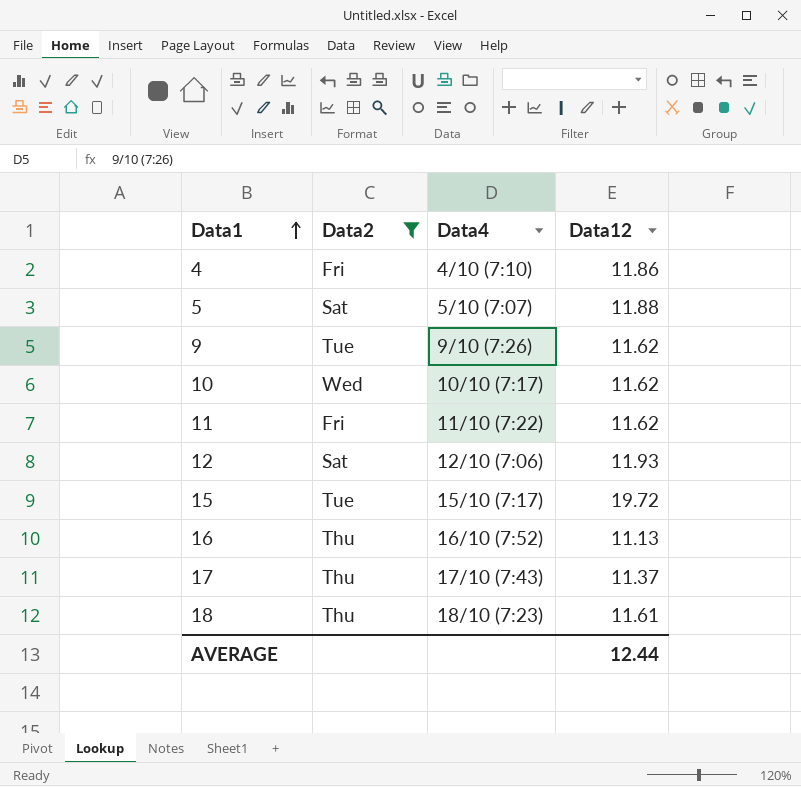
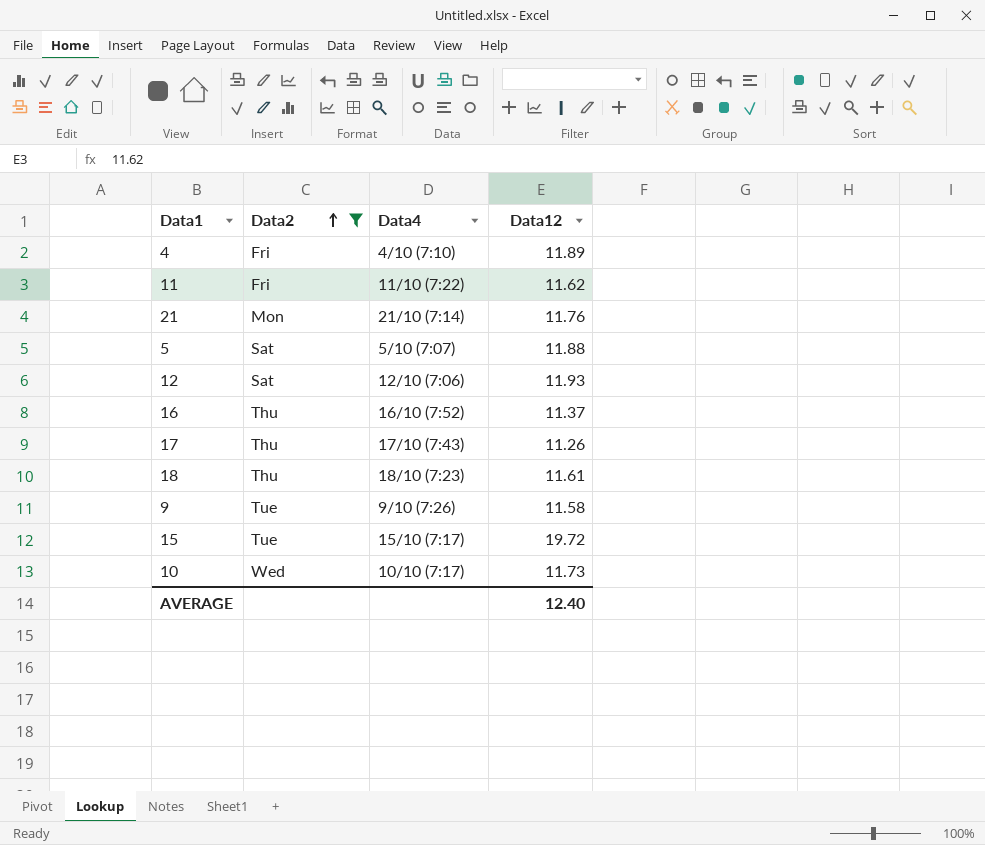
row order: Data1 ascending -> Data2 ascending
4 | Data12: 11.86 -> 11.89
row 21: none -> Mon | 21/10 (7:14) | 11.76
16 | Data12: 11.13 -> 11.37
17 | Data12: 11.37 -> 11.26
9 | Data12: 11.62 -> 11.58
10 | Data12: 11.62 -> 11.73
AVERAGE | Data12: 12.44 -> 12.40

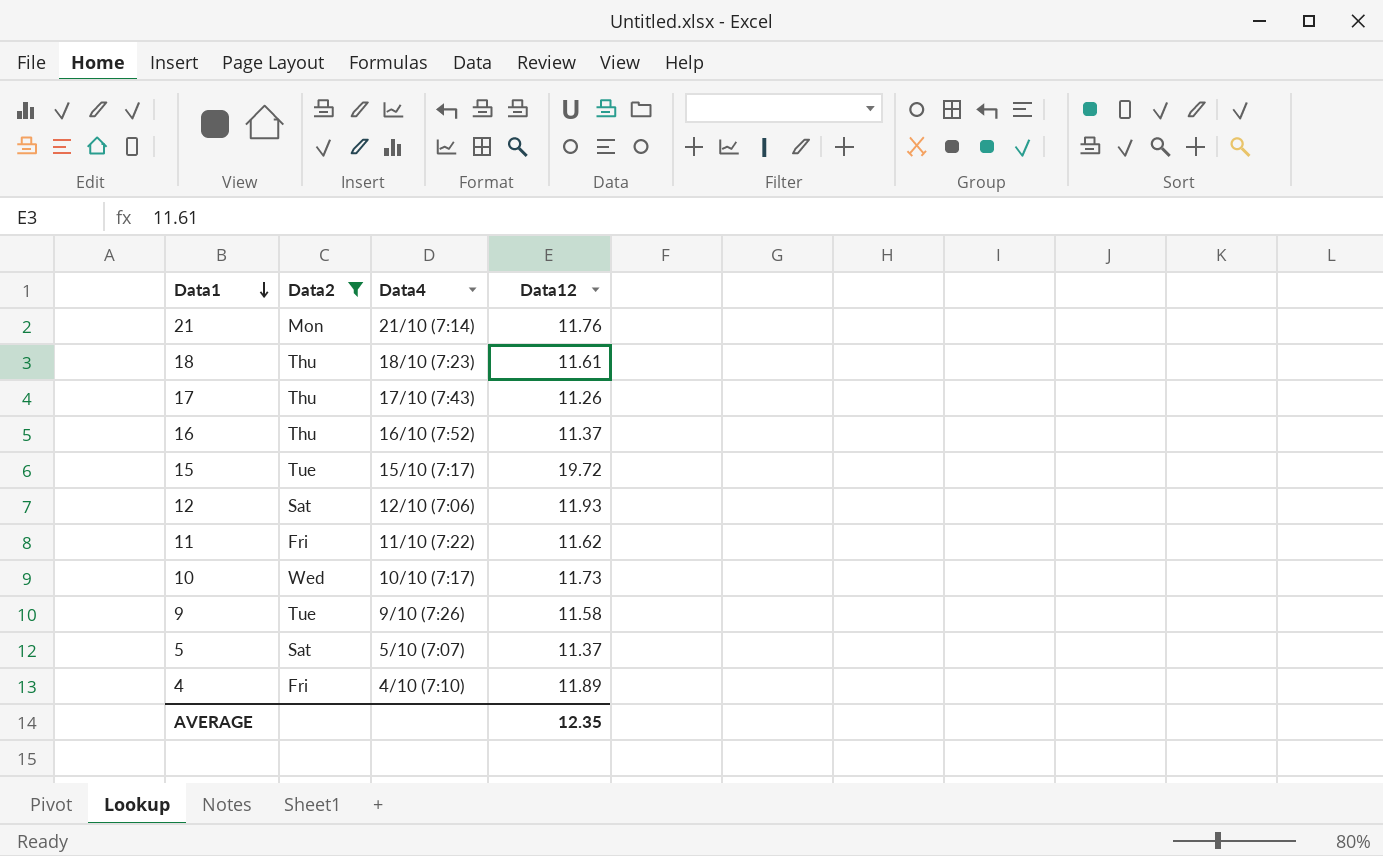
row order: Data2 ascending -> Data1 descending
5 | Data12: 11.88 -> 11.37
AVERAGE | Data12: 12.40 -> 12.35

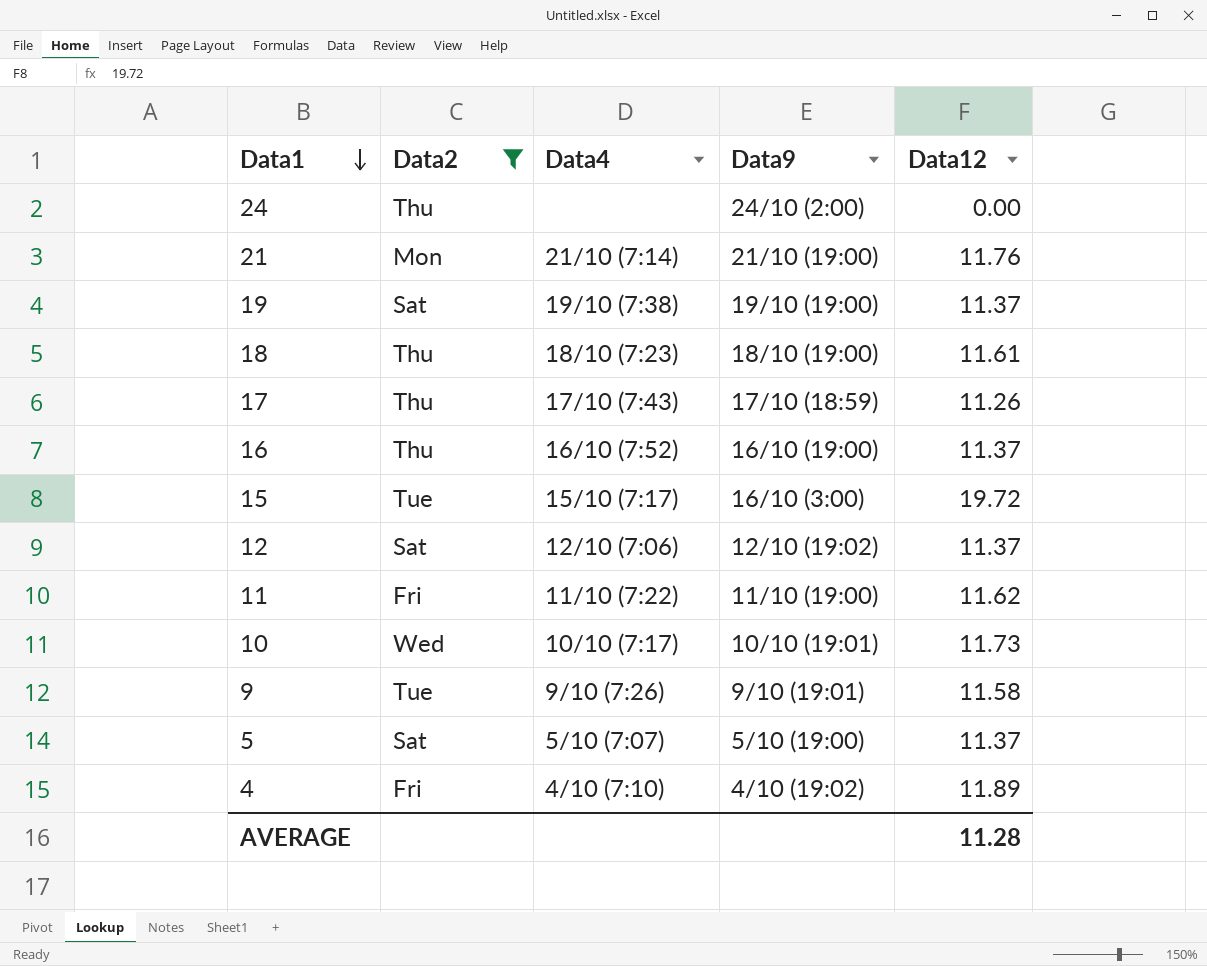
column Data9 | position: none -> 4
row 24: none -> Thu | none | 24/10 (2:00) | 0.00
row 19: none -> Sat | 19/10 (7:38) | 19/10 (19:00) | 11.37
12 | Data12: 11.93 -> 11.37
AVERAGE | Data12: 12.35 -> 11.28

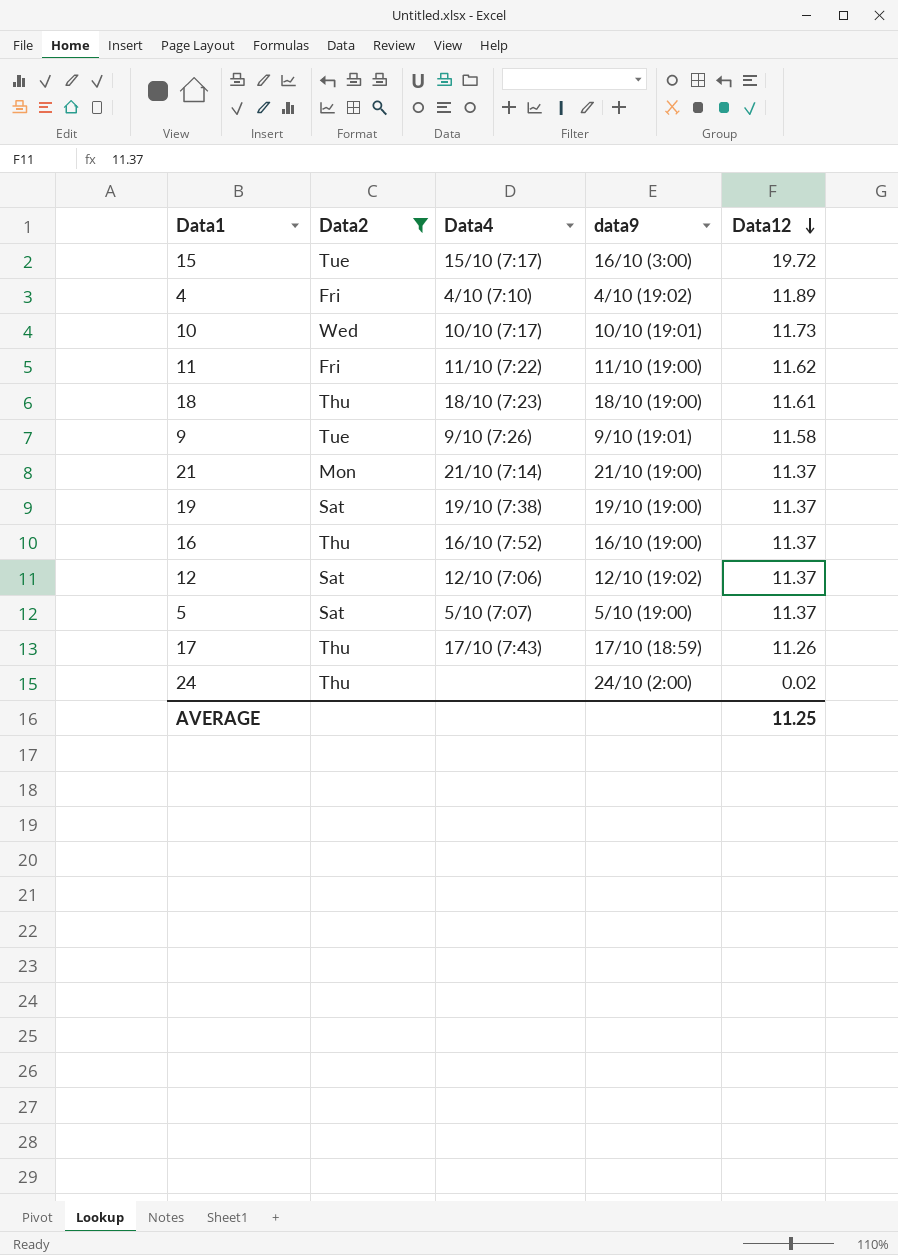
row order: Data1 descending -> Data12 descending
column name: Data9 -> data9
21 | Data12: 11.76 -> 11.37
24 | Data12: 0.00 -> 0.02
AVERAGE | Data12: 11.28 -> 11.25

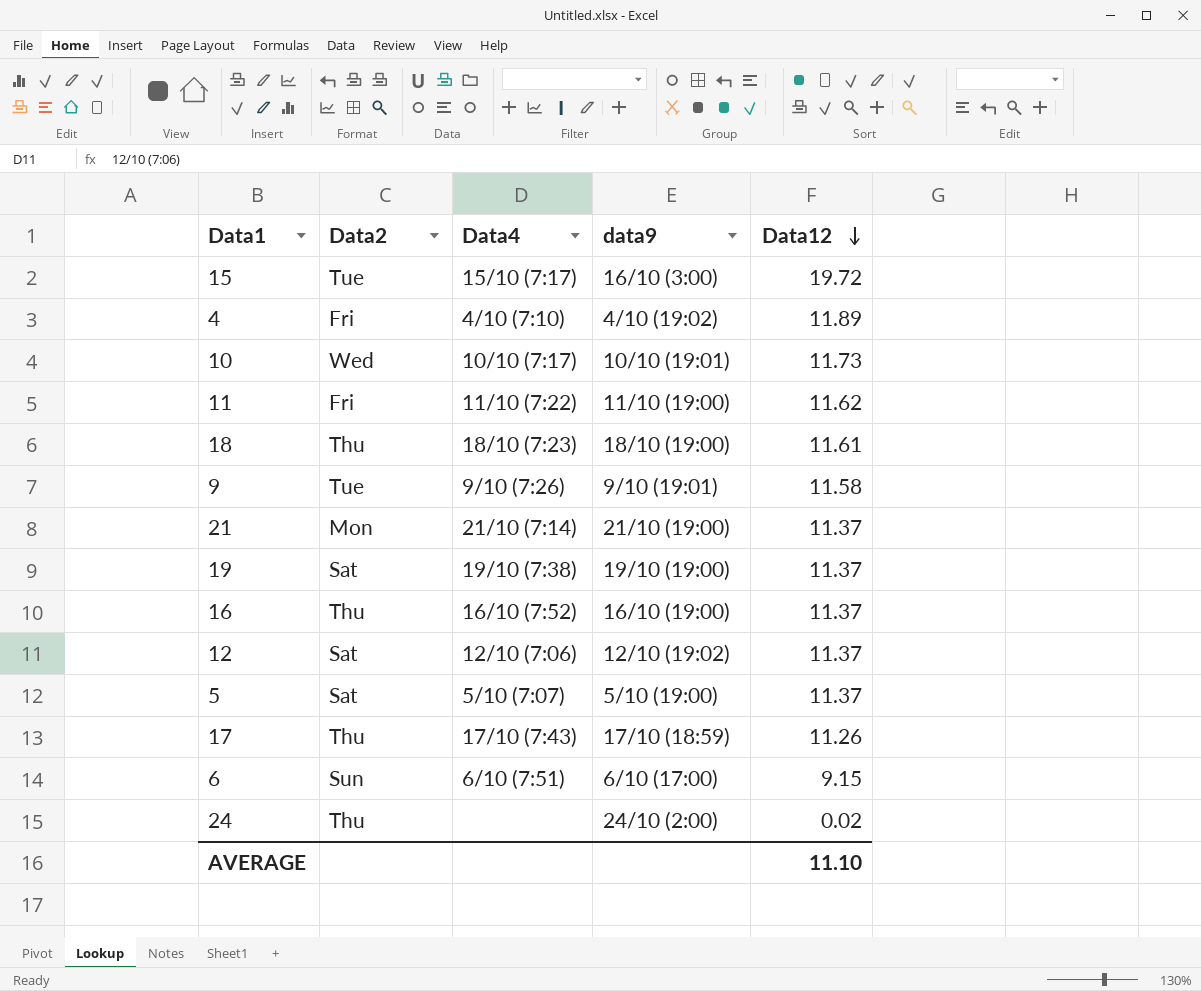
filter: Data2 != Sun -> none
AVERAGE | Data12: 11.25 -> 11.10

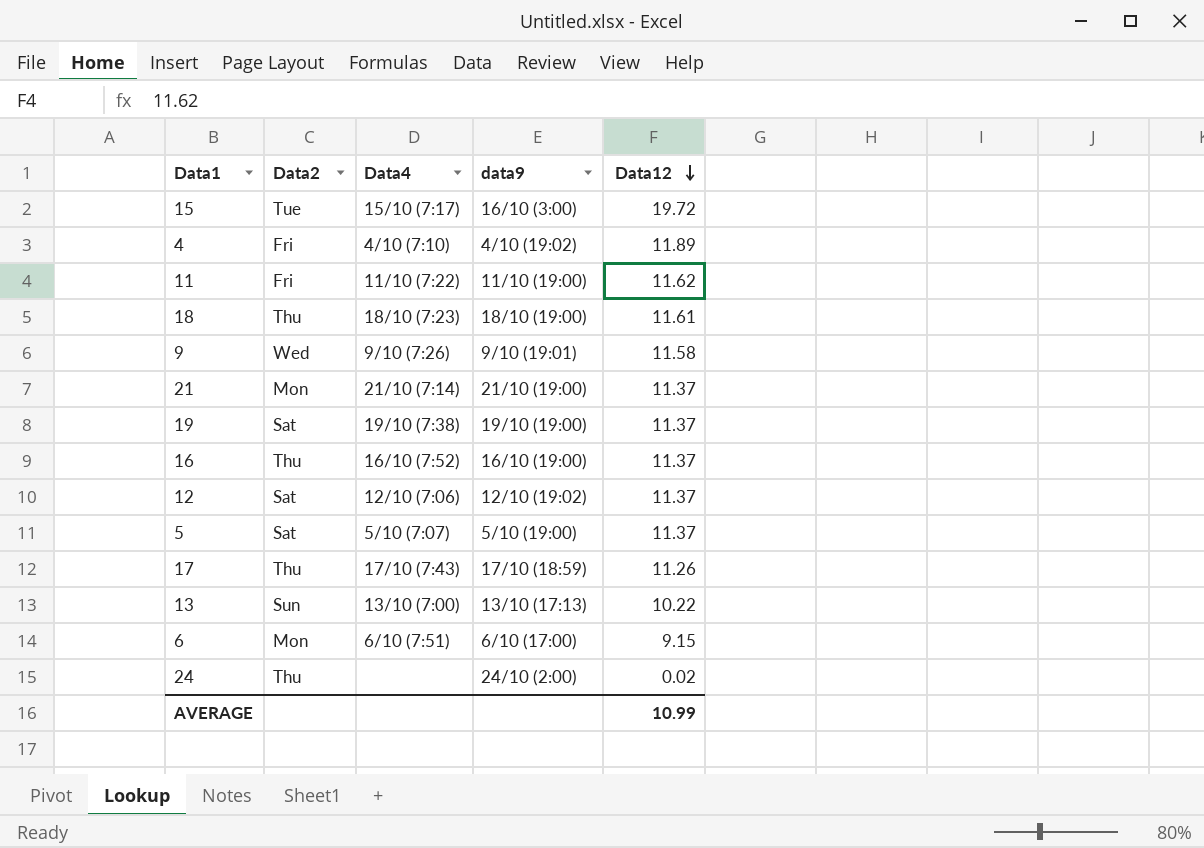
row 10: Wed | 10/10 (7:17) | 10/10 (19:01) | 11.73 -> none
9 | Data2: Tue -> Wed
row 13: none -> Sun | 13/10 (7:00) | 13/10 (17:13) | 10.22
6 | Data2: Sun -> Mon
AVERAGE | Data12: 11.10 -> 10.99

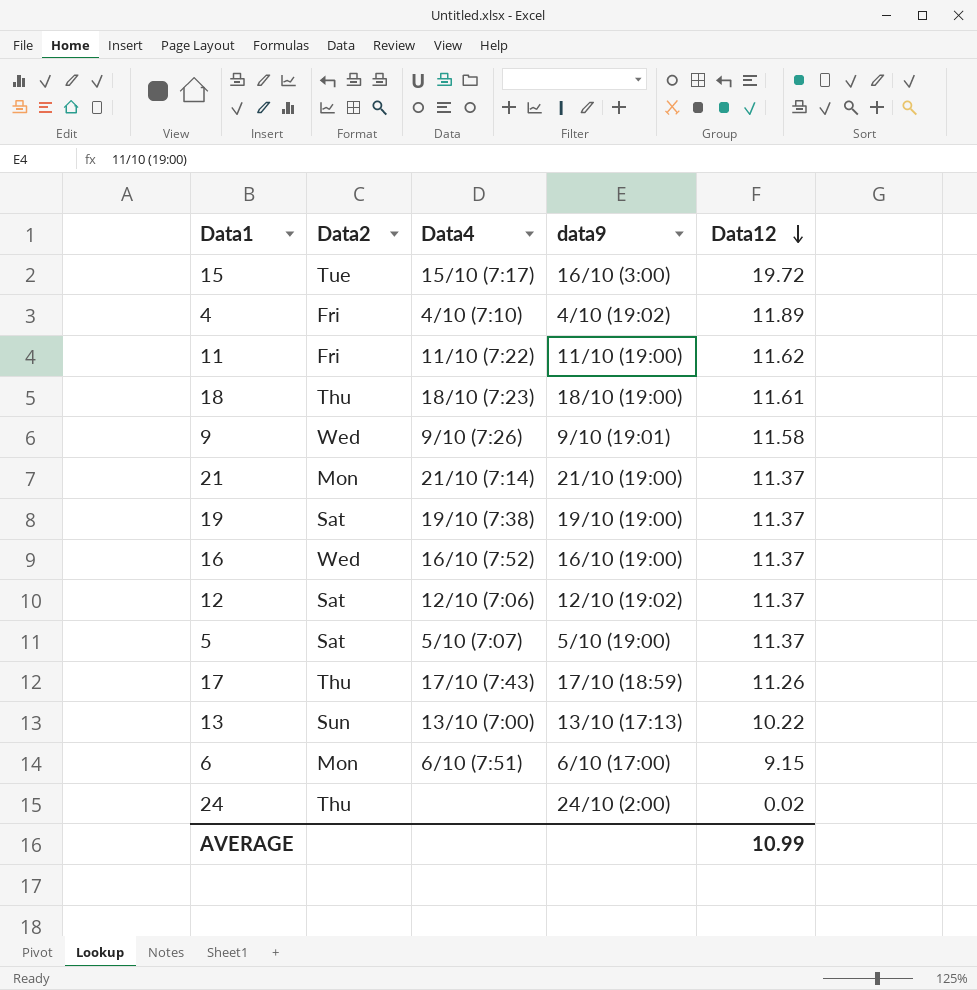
16 | Data2: Thu -> Wed

